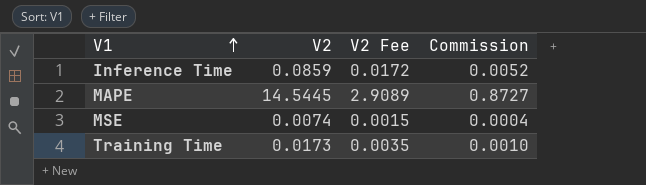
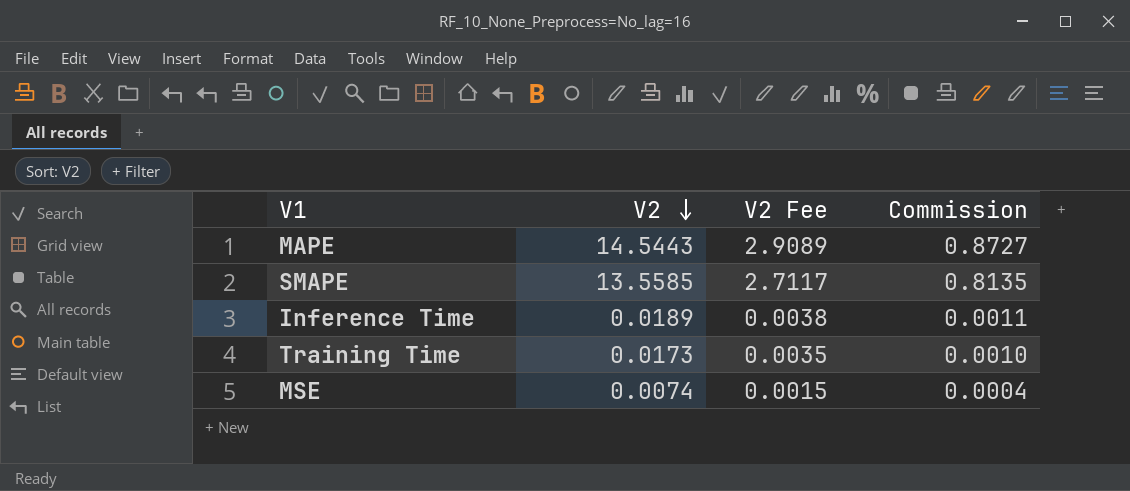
row order: V1 ascending -> V2 descending
MAPE | V2: 14.5445 -> 14.5443
row SMAPE: none -> 13.5585 | 2.7117 | 0.8135
Inference Time | V2: 0.0859 -> 0.0189
Inference Time | V2 Fee: 0.0172 -> 0.0038
Inference Time | Commission: 0.0052 -> 0.0011

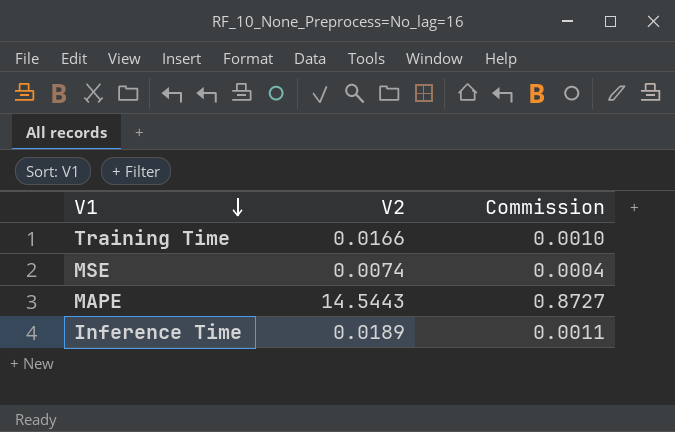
row order: V2 descending -> V1 descending
column V2 Fee | formula: [V2] * 0.2 -> none
row SMAPE: 13.5585 | 2.7117 | 0.8135 -> none
Training Time | V2: 0.0173 -> 0.0166

